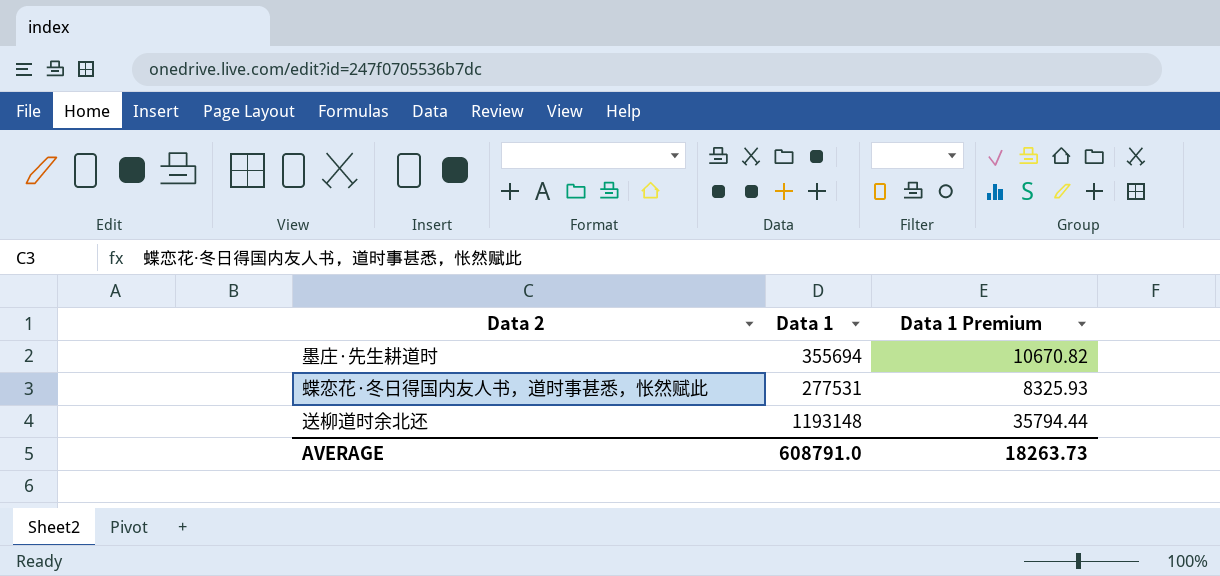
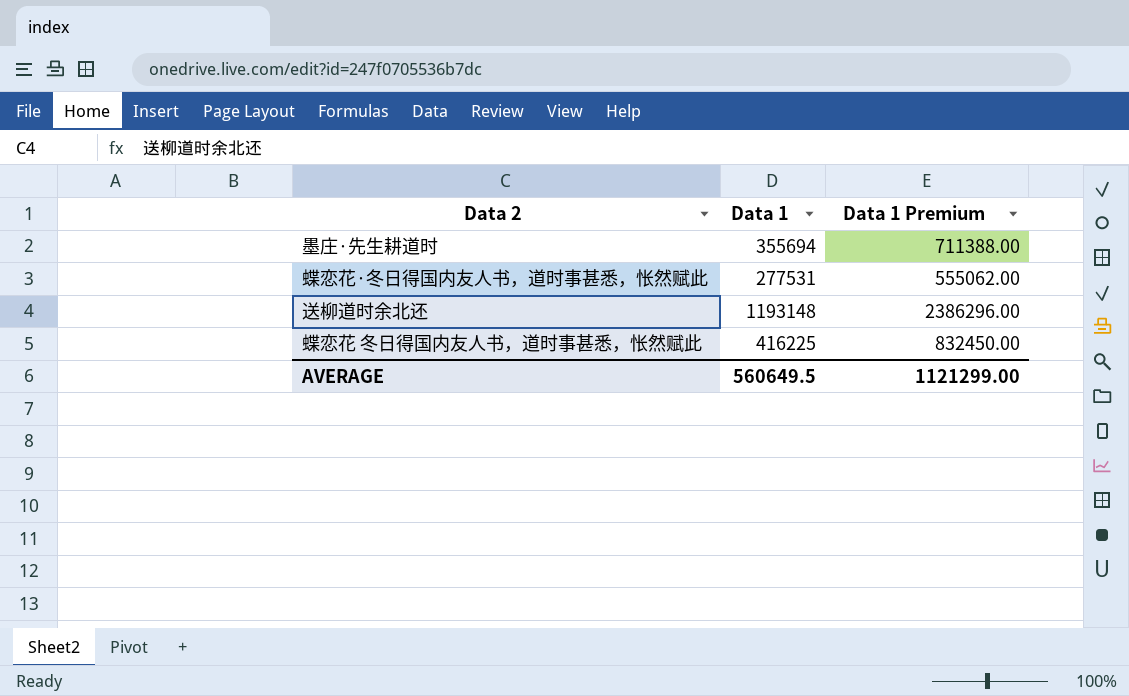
column Data 1 Premium | formula: [Data 1] * 0.03 -> [Data 1] * 2
row 蝶恋花 冬日得国内友人书，道时事甚悉，怅然赋此: none -> 416225 | 832450.00
AVERAGE | Data 1: 608791.0 -> 560649.5
AVERAGE | Data 1 Premium: 18263.73 -> 1121299.00

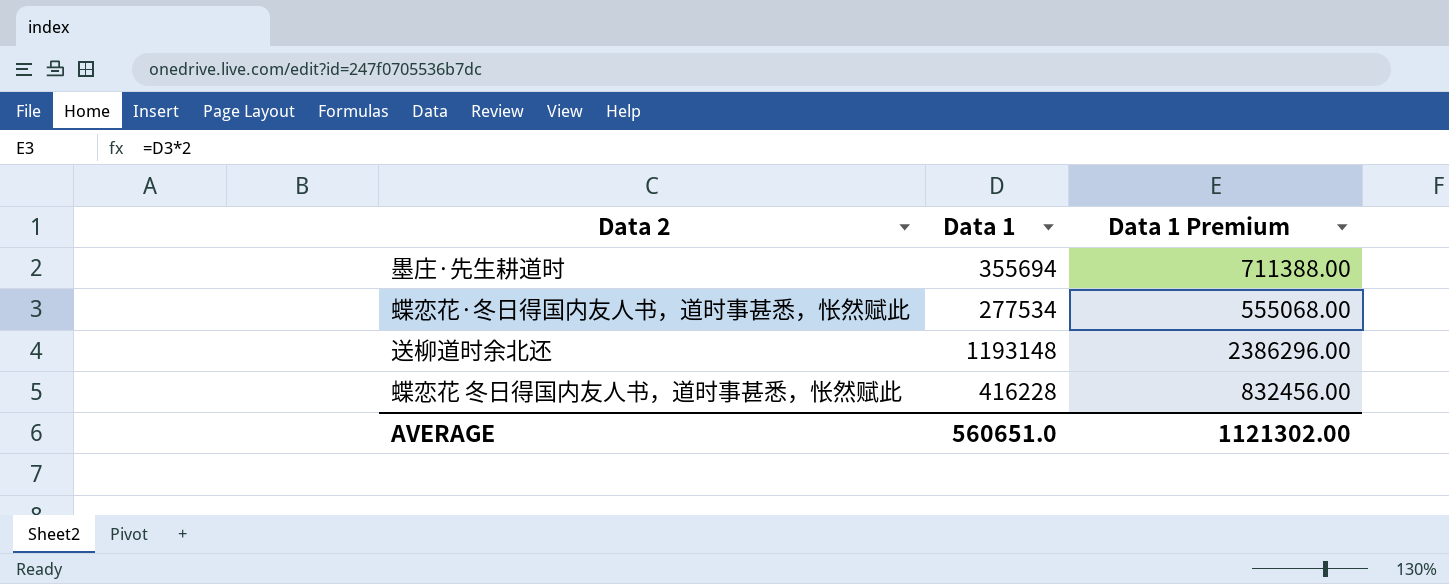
蝶恋花·冬日得国内友人书，道时事甚悉，怅然赋此 | Data 1: 277531 -> 277534
蝶恋花·冬日得国内友人书，道时事甚悉，怅然赋此 | Data 1 Premium: 555062.00 -> 555068.00
蝶恋花 冬日得国内友人书，道时事甚悉，怅然赋此 | Data 1: 416225 -> 416228
蝶恋花 冬日得国内友人书，道时事甚悉，怅然赋此 | Data 1 Premium: 832450.00 -> 832456.00
AVERAGE | Data 1: 560649.5 -> 560651.0
AVERAGE | Data 1 Premium: 1121299.00 -> 1121302.00

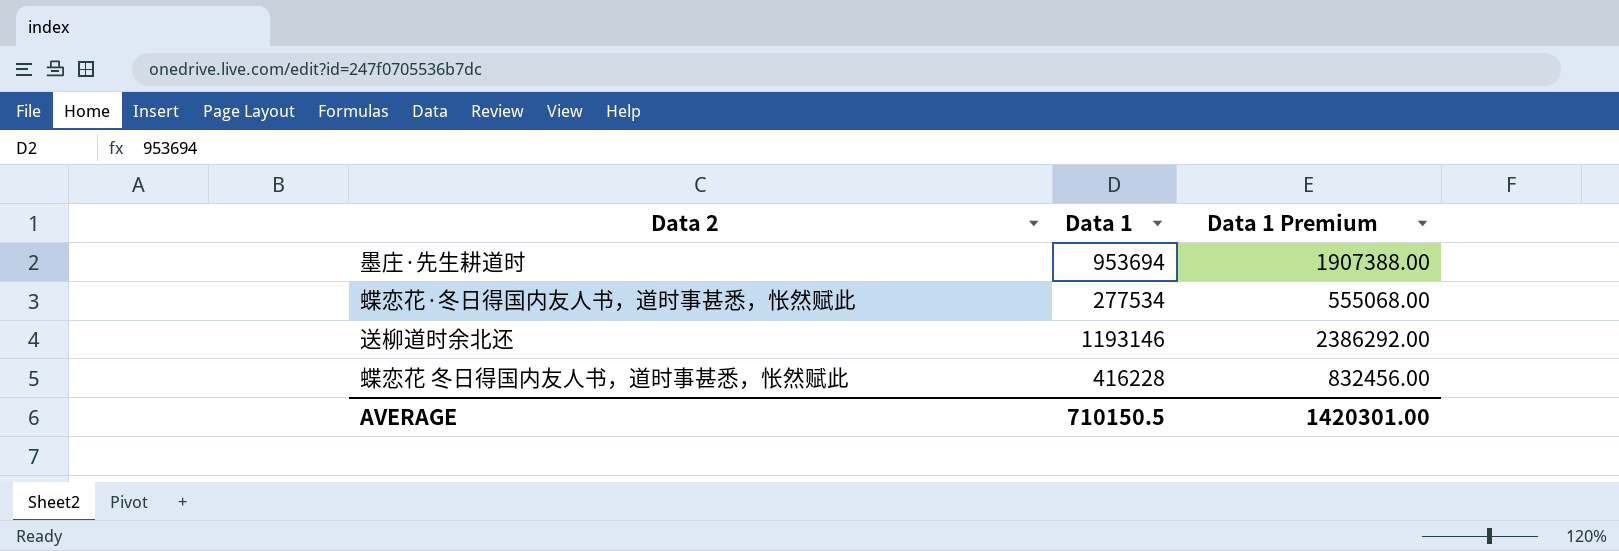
墨庄·先生耕道时 | Data 1: 355694 -> 953694
墨庄·先生耕道时 | Data 1 Premium: 711388.00 -> 1907388.00
送柳道时余北还 | Data 1: 1193148 -> 1193146
送柳道时余北还 | Data 1 Premium: 2386296.00 -> 2386292.00
AVERAGE | Data 1: 560651.0 -> 710150.5
AVERAGE | Data 1 Premium: 1121302.00 -> 1420301.00

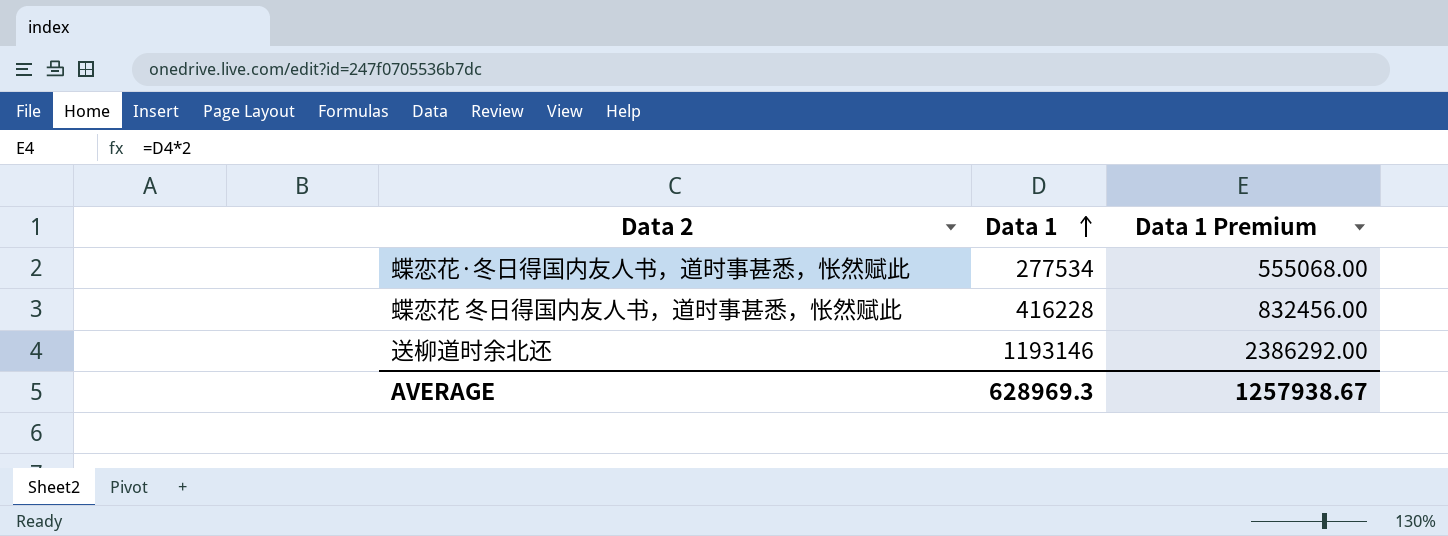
row order: none -> Data 1 ascending
row 墨庄·先生耕道时: 953694 | 1907388.00 -> none
AVERAGE | Data 1: 710150.5 -> 628969.3
AVERAGE | Data 1 Premium: 1420301.00 -> 1257938.67

